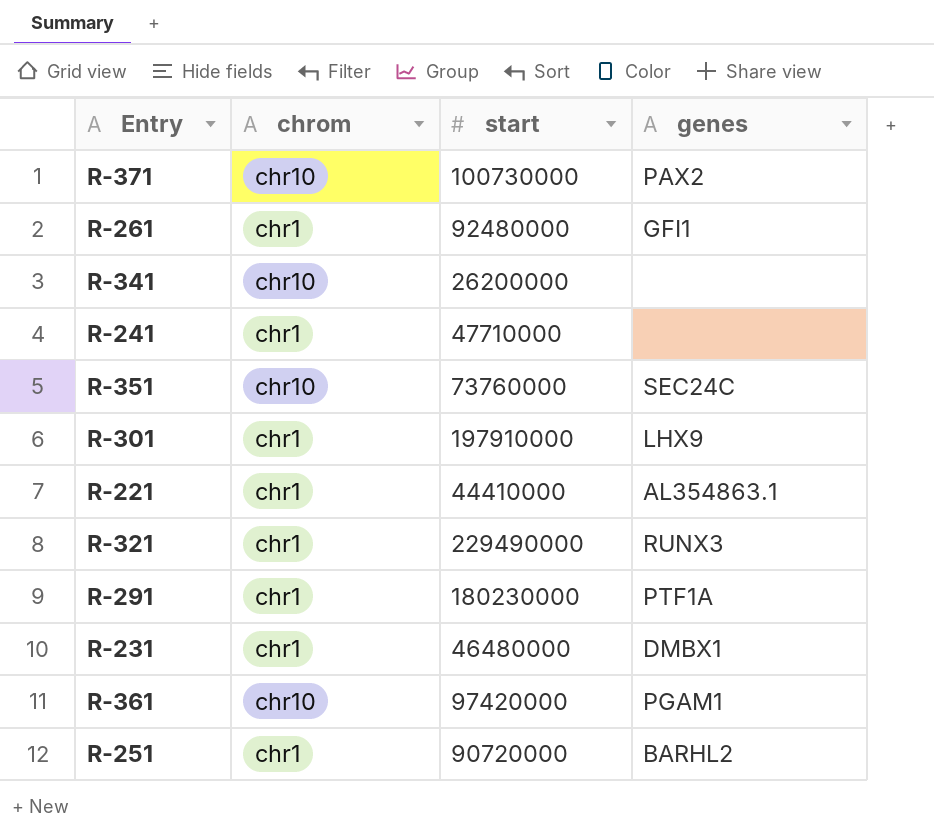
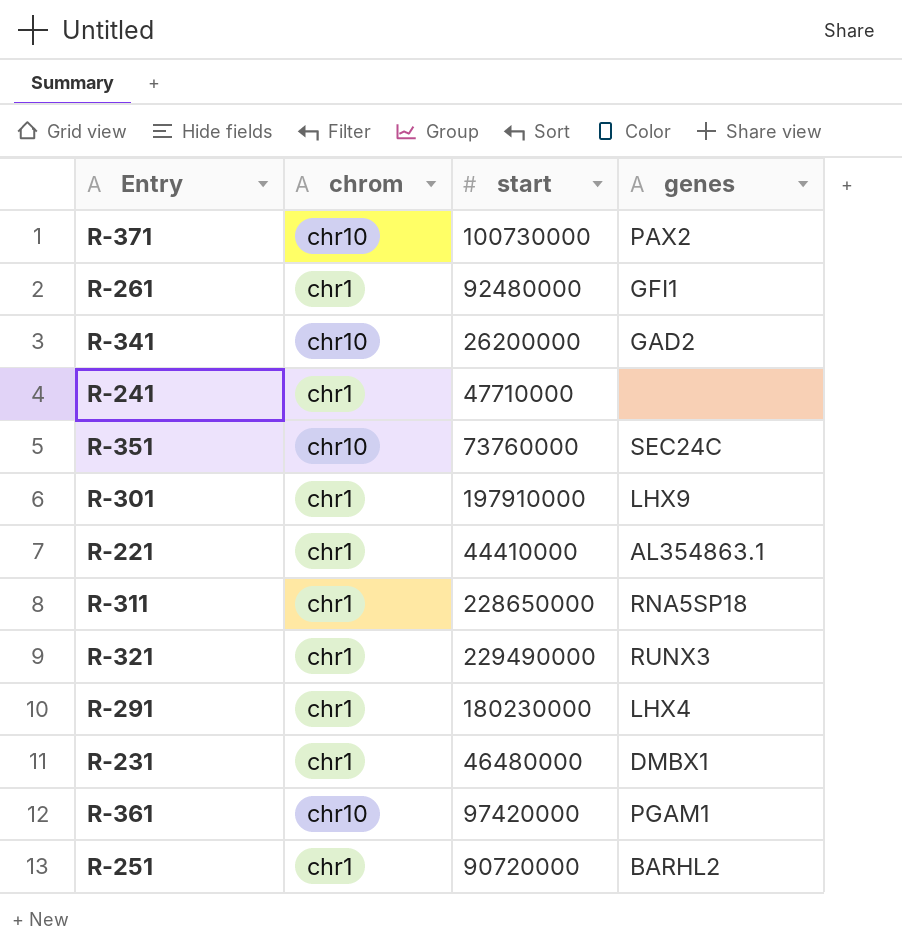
R-341 | genes: none -> GAD2
row R-311: none -> chr1 | 228650000 | RNA5SP18
R-291 | genes: PTF1A -> LHX4

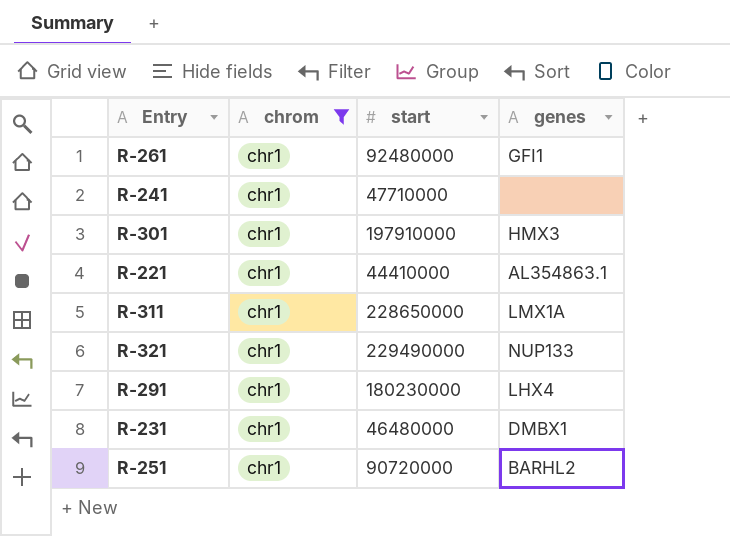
filter: none -> chrom = chr1
R-301 | genes: LHX9 -> HMX3
R-311 | genes: RNA5SP18 -> LMX1A
R-321 | genes: RUNX3 -> NUP133

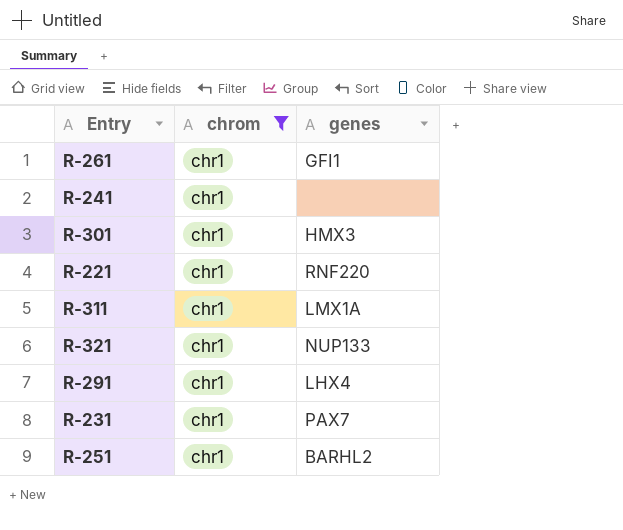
column start | position: 3 -> none
R-221 | genes: AL354863.1 -> RNF220
R-231 | genes: DMBX1 -> PAX7

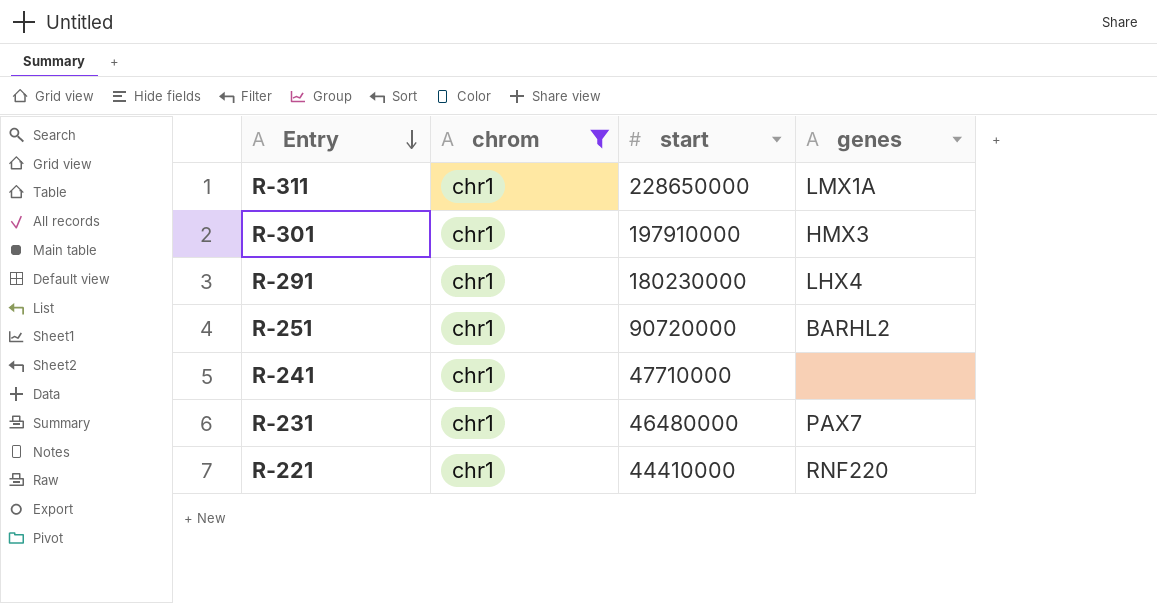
row order: none -> Entry descending
column start | position: none -> 3
row R-261: chr1 | GFI1 -> none
row R-321: chr1 | NUP133 -> none

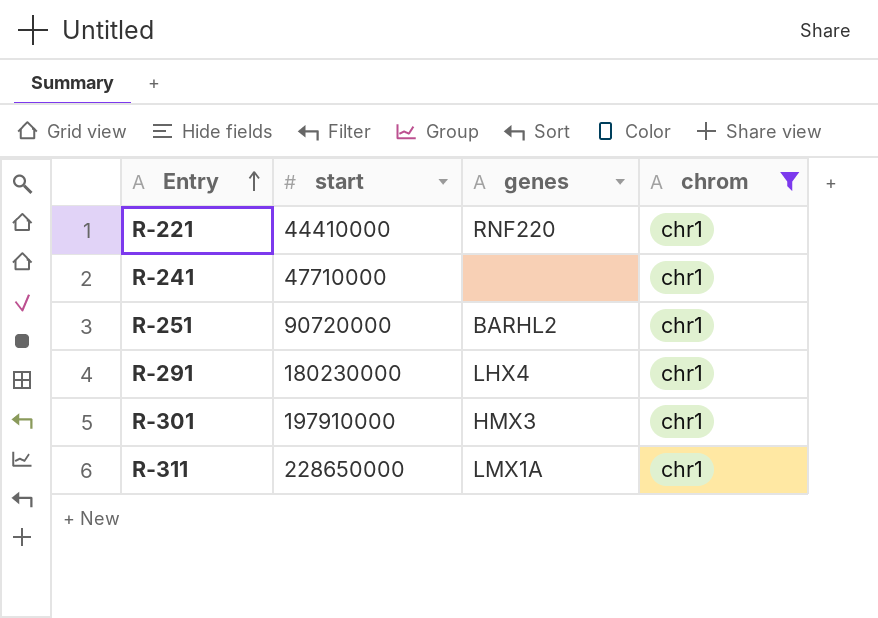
row order: Entry descending -> Entry ascending
column chrom | position: 2 -> 4
row R-231: chr1 | 46480000 | PAX7 -> none

